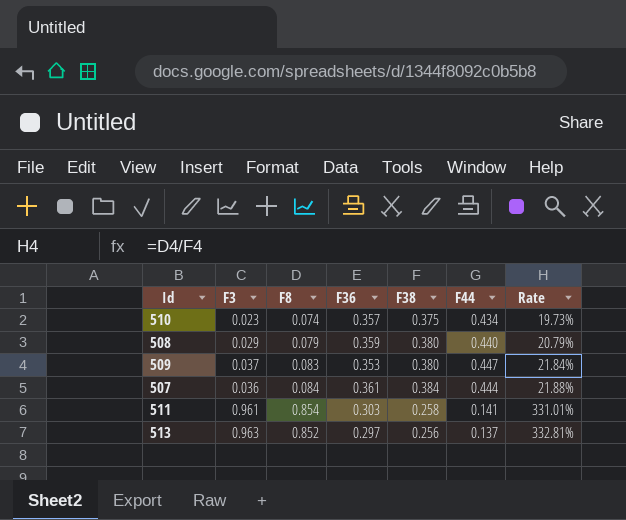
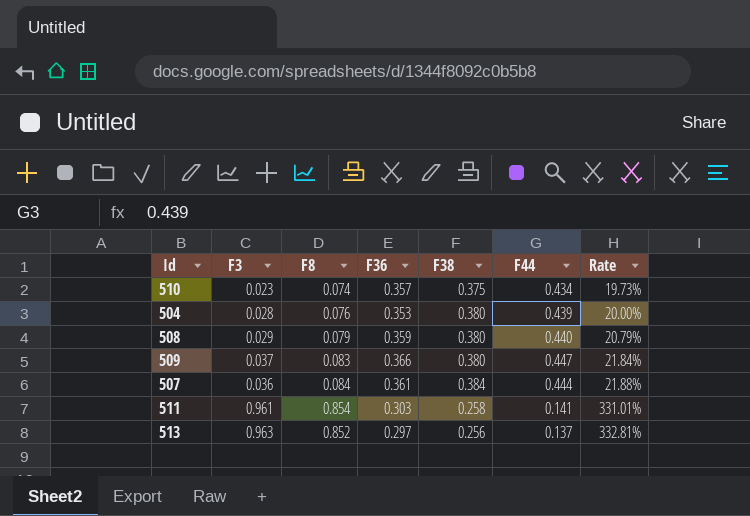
row 504: none -> 0.028 | 0.076 | 0.353 | 0.380 | 0.439 | 20.00%
509 | F36: 0.353 -> 0.366

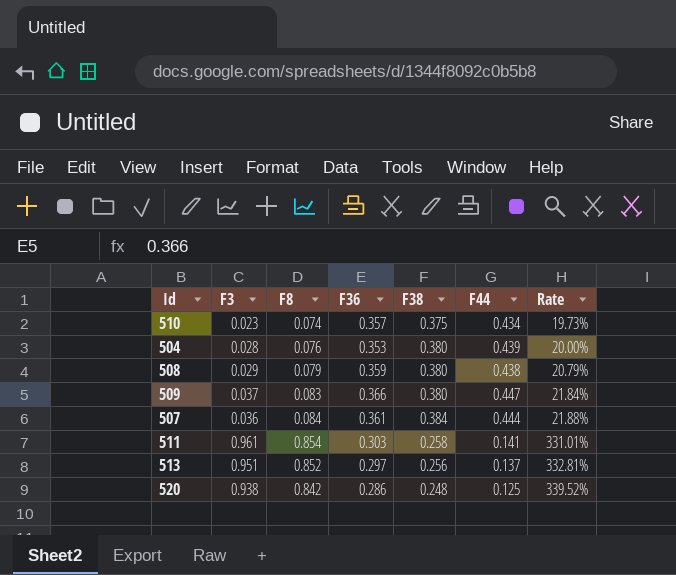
508 | F44: 0.440 -> 0.438
513 | F3: 0.963 -> 0.951
row 520: none -> 0.938 | 0.842 | 0.286 | 0.248 | 0.125 | 339.52%

